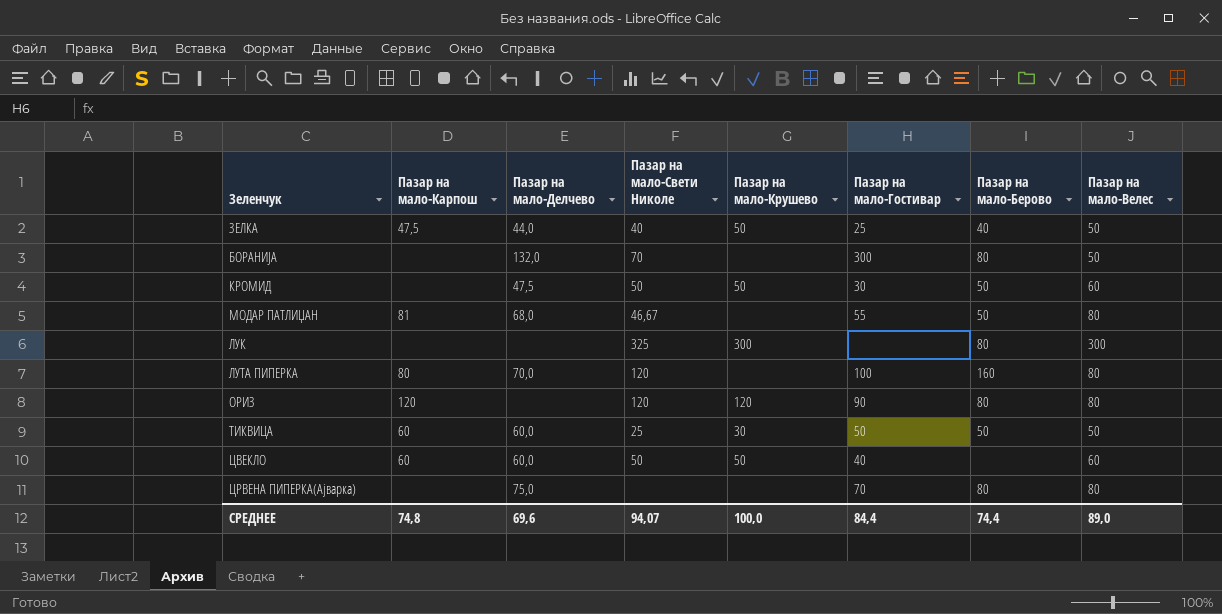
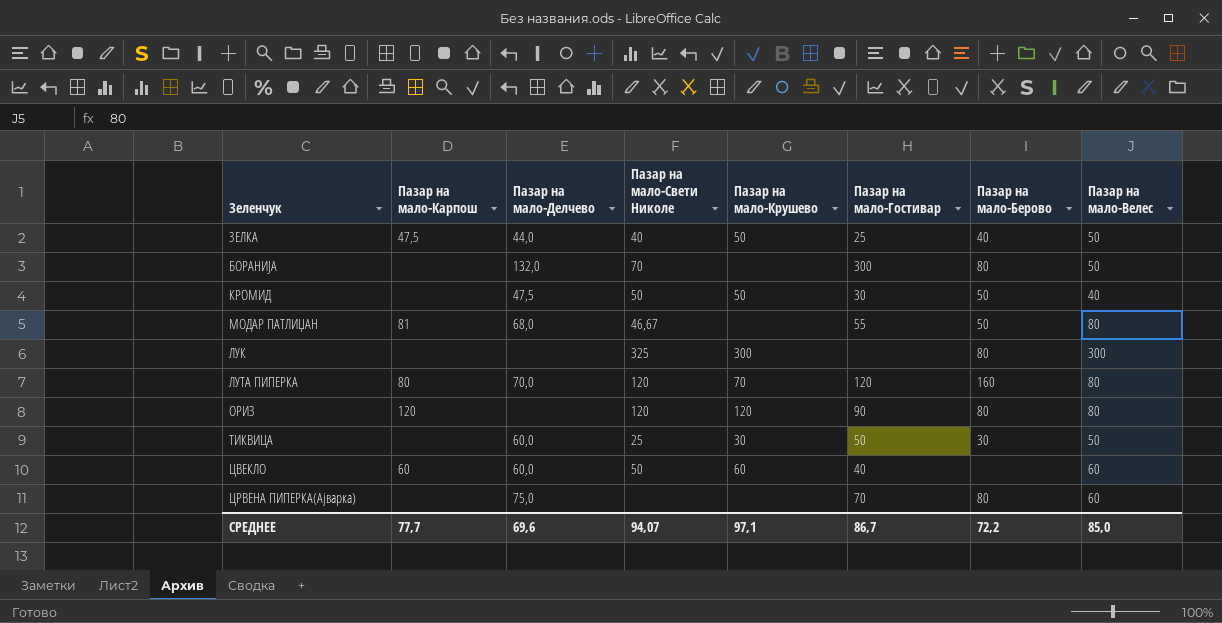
КРОМИД | Пазар на мало-Велес: 60 -> 40
ЛУТА ПИПЕРКА | Пазар на мало-Крушево: none -> 70
ЛУТА ПИПЕРКА | Пазар на мало-Гостивар: 100 -> 120
ТИКВИЦА | Пазар на мало-Карпош: 60 -> none
ТИКВИЦА | Пазар на мало-Берово: 50 -> 30
ЦВЕКЛО | Пазар на мало-Крушево: 50 -> 60
ЦРВЕНА ПИПЕРКА(Ајварка) | Пазар на мало-Велес: 80 -> 60
СРЕДНЕЕ | Пазар на мало-Карпош: 74,8 -> 77,7
СРЕДНЕЕ | Пазар на мало-Крушево: 100,0 -> 97,1
СРЕДНЕЕ | Пазар на мало-Гостивар: 84,4 -> 86,7
СРЕДНЕЕ | Пазар на мало-Берово: 74,4 -> 72,2
СРЕДНЕЕ | Пазар на мало-Велес: 89,0 -> 85,0

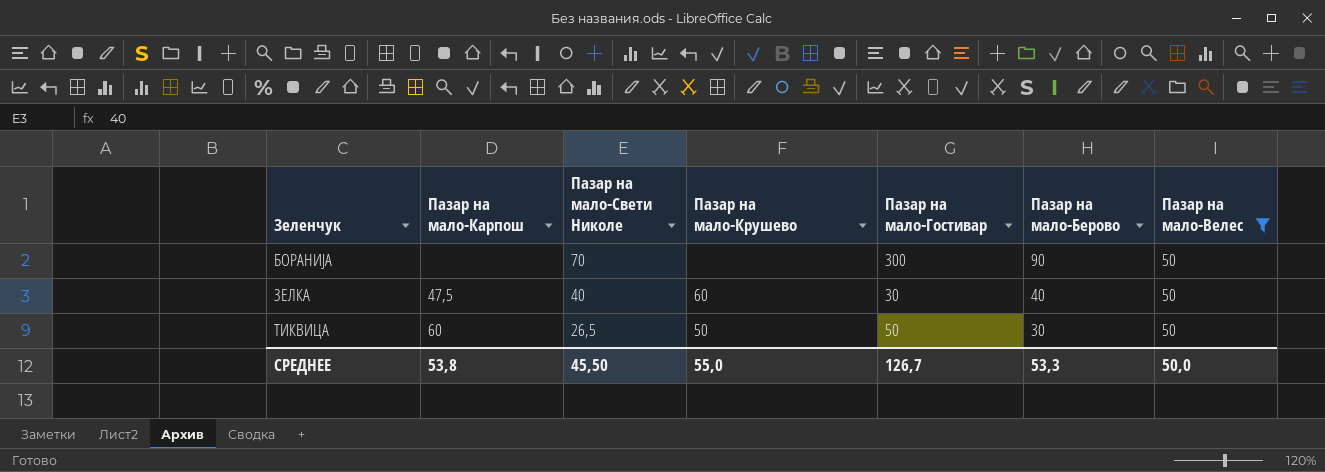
filter: none -> Пазар на мало-Велес = 50
row order: none -> Зеленчук ascending
column Пазар на мало-Делчево | position: 3 -> none
БОРАНИЈА | Пазар на мало-Берово: 80 -> 90
ЗЕЛКА | Пазар на мало-Крушево: 50 -> 60
ЗЕЛКА | Пазар на мало-Гостивар: 25 -> 30
ТИКВИЦА | Пазар на мало-Карпош: none -> 60
ТИКВИЦА | Пазар на мало-Свети Николе: 25 -> 26,5
ТИКВИЦА | Пазар на мало-Крушево: 30 -> 50
СРЕДНЕЕ | Пазар на мало-Карпош: 77,7 -> 53,8
СРЕДНЕЕ | Пазар на мало-Свети Николе: 94,07 -> 45,50
СРЕДНЕЕ | Пазар на мало-Крушево: 97,1 -> 55,0
СРЕДНЕЕ | Пазар на мало-Гостивар: 86,7 -> 126,7
СРЕДНЕЕ | Пазар на мало-Берово: 72,2 -> 53,3
СРЕДНЕЕ | Пазар на мало-Велес: 85,0 -> 50,0

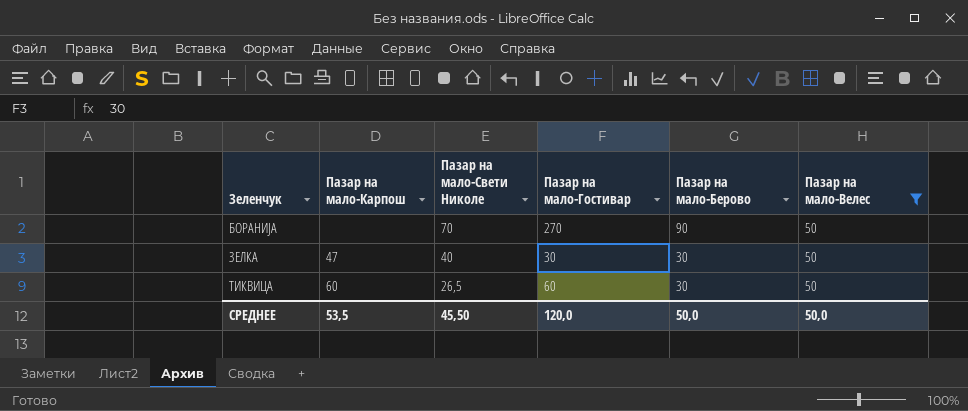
column Пазар на мало-Крушево | position: 4 -> none
БОРАНИЈА | Пазар на мало-Гостивар: 300 -> 270
ЗЕЛКА | Пазар на мало-Карпош: 47,5 -> 47
ЗЕЛКА | Пазар на мало-Берово: 40 -> 30
ТИКВИЦА | Пазар на мало-Гостивар: 50 -> 60
СРЕДНЕЕ | Пазар на мало-Карпош: 53,8 -> 53,5
СРЕДНЕЕ | Пазар на мало-Гостивар: 126,7 -> 120,0
СРЕДНЕЕ | Пазар на мало-Берово: 53,3 -> 50,0

